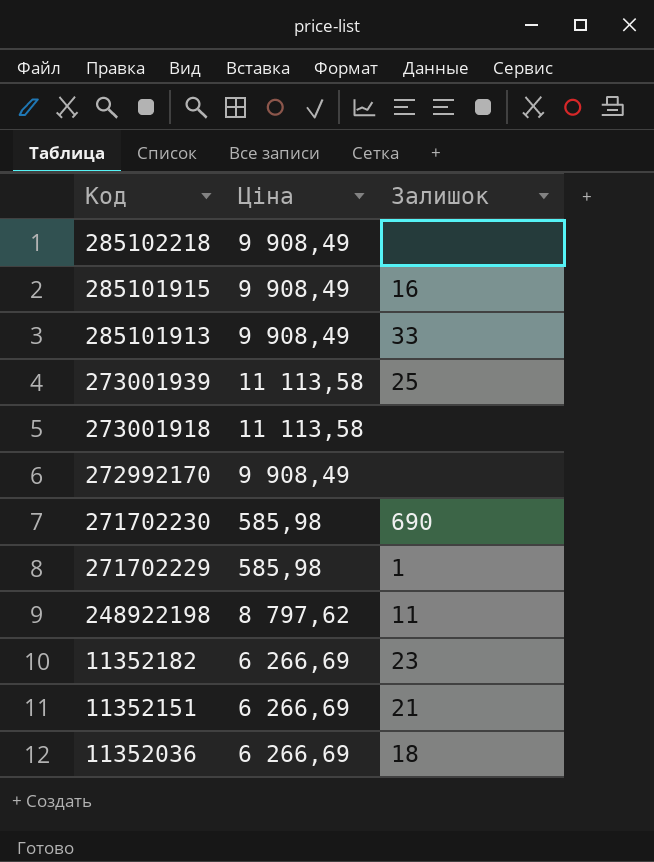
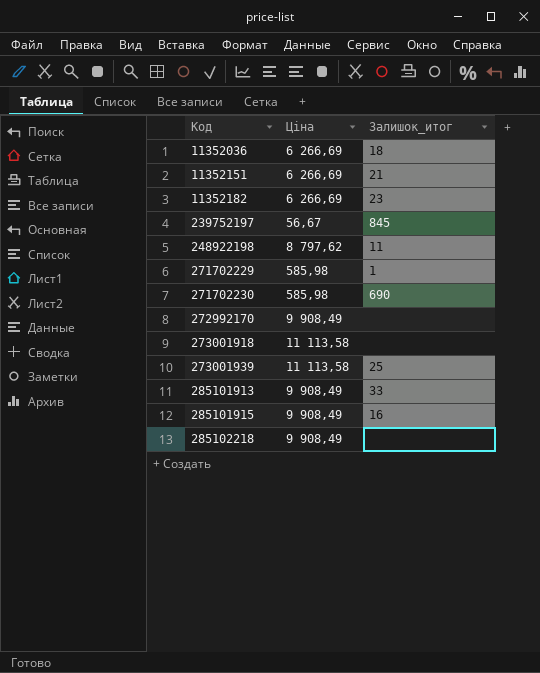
row order: Код descending -> Код ascending
column name: Залишок -> Залишок_итог
row 239752197: none -> 56,67 | 845

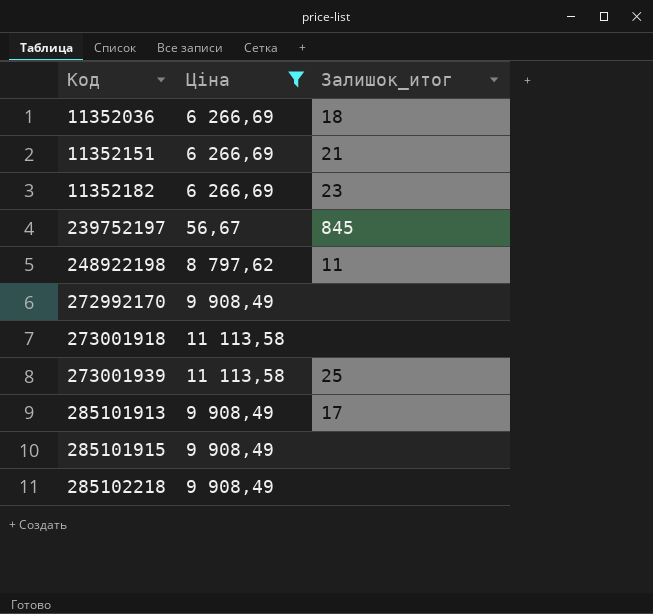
filter: none -> Ціна != 585,98
285101913 | Залишок_итог: 33 -> 17
285101915 | Залишок_итог: 16 -> none

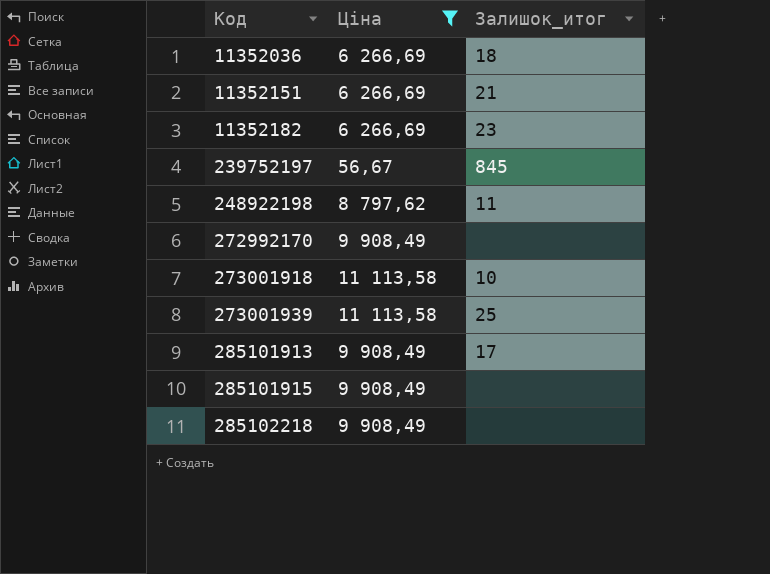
273001918 | Залишок_итог: none -> 10

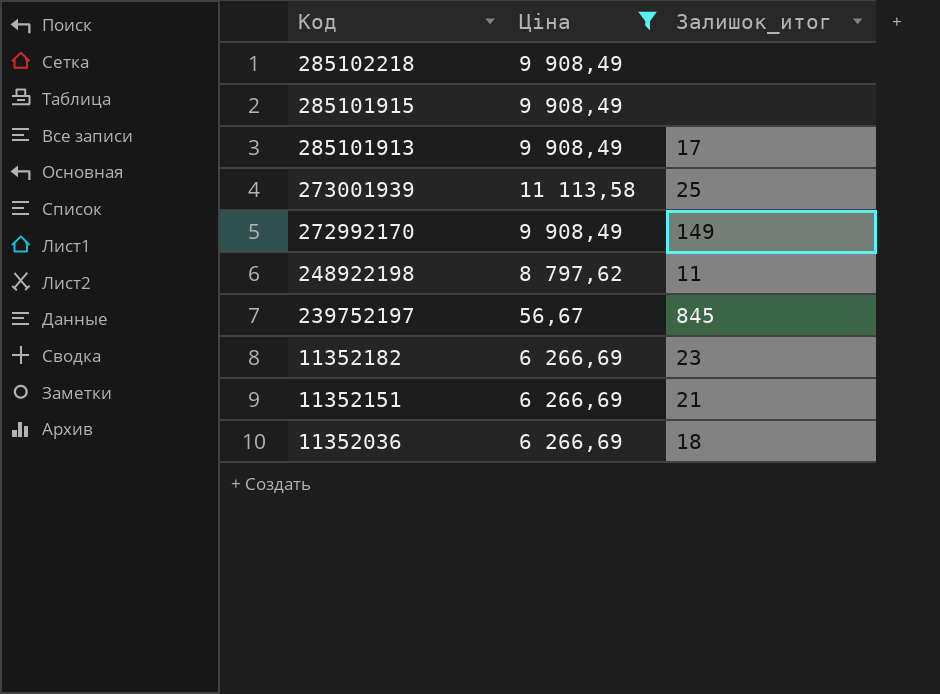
row order: Код ascending -> Код descending
row 273001918: 11 113,58 | 10 -> none
272992170 | Залишок_итог: none -> 149

